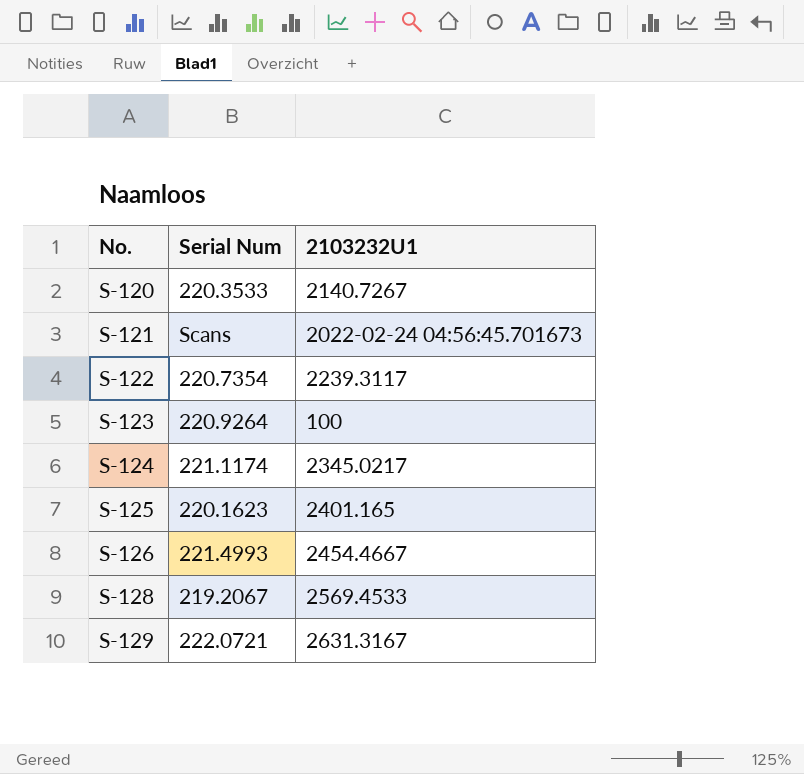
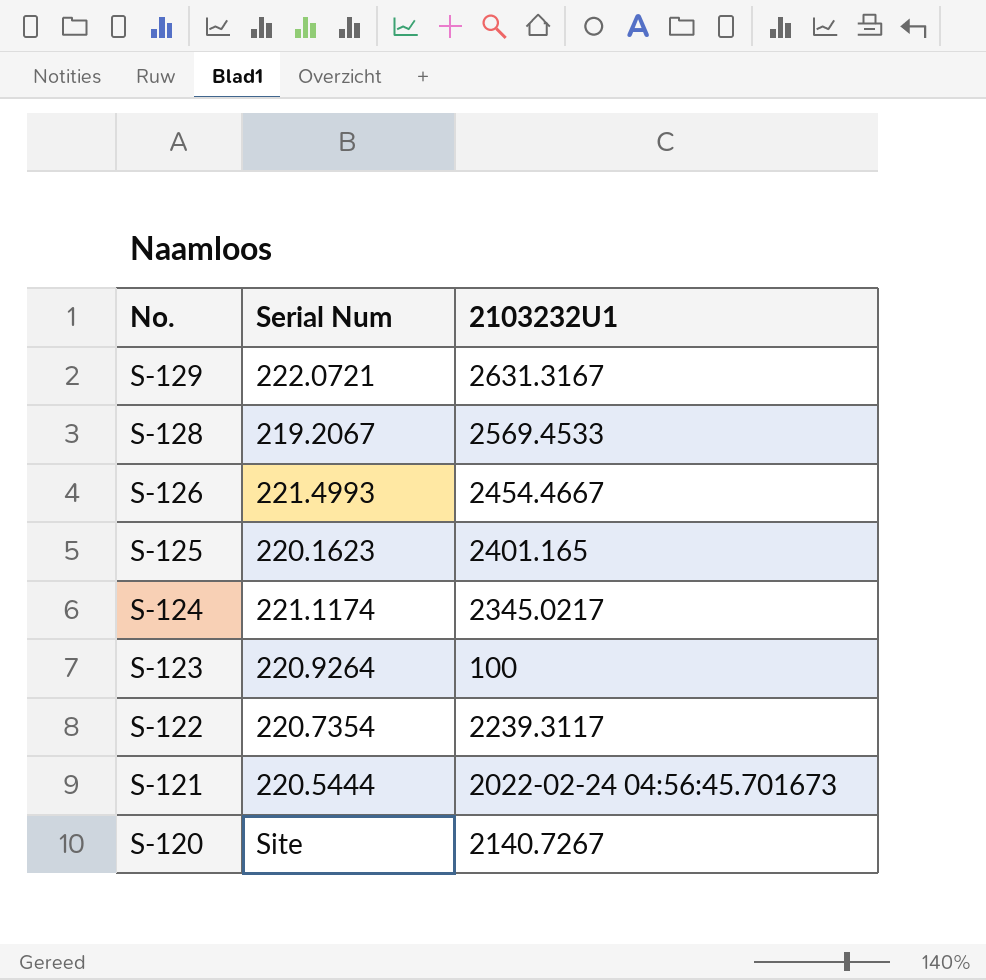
row order: No. ascending -> No. descending
S-121 | Serial Num: Scans -> 220.5444
S-120 | Serial Num: 220.3533 -> Site

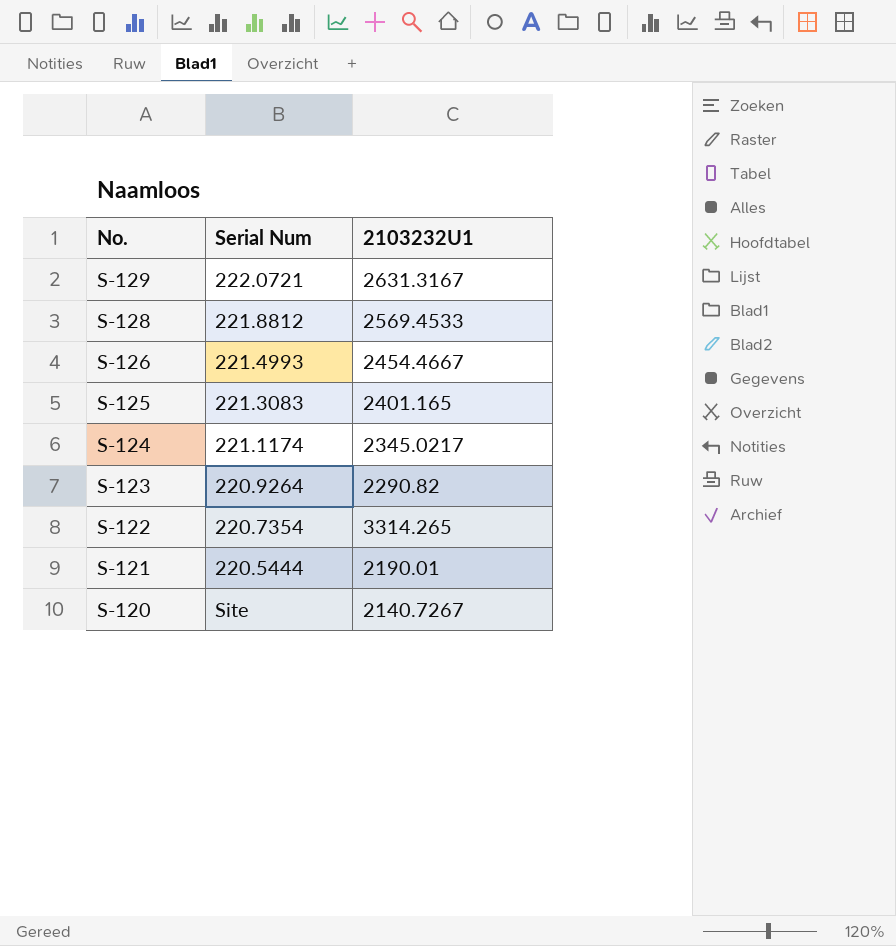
S-128 | Serial Num: 219.2067 -> 221.8812
S-125 | Serial Num: 220.1623 -> 221.3083
S-123 | 2103232U1: 100 -> 2290.82
S-122 | 2103232U1: 2239.3117 -> 3314.265
S-121 | 2103232U1: 2022-02-24 04:56:45.701673 -> 2190.01

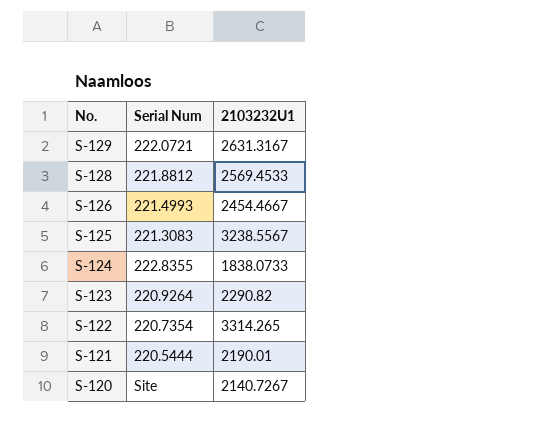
S-125 | 2103232U1: 2401.165 -> 3238.5567
S-124 | Serial Num: 221.1174 -> 222.8355
S-124 | 2103232U1: 2345.0217 -> 1838.0733

